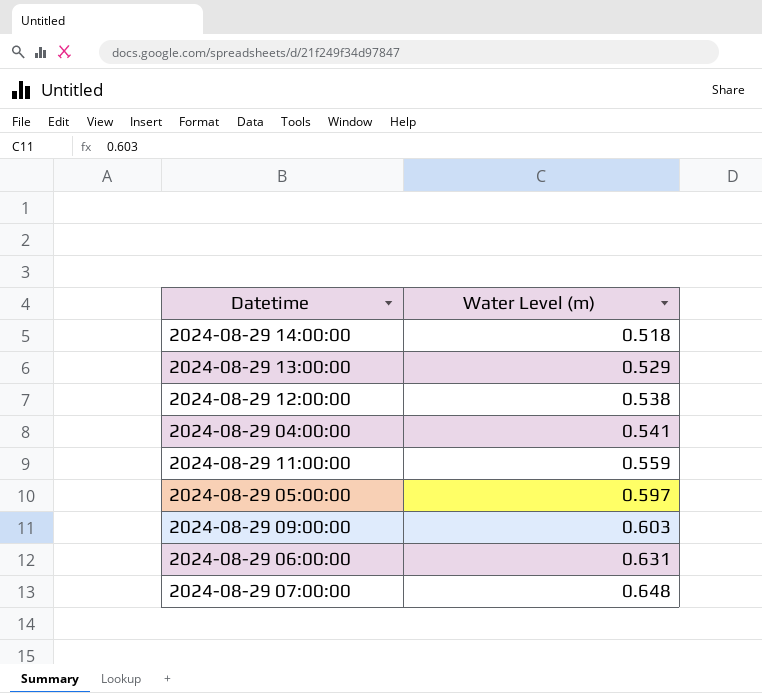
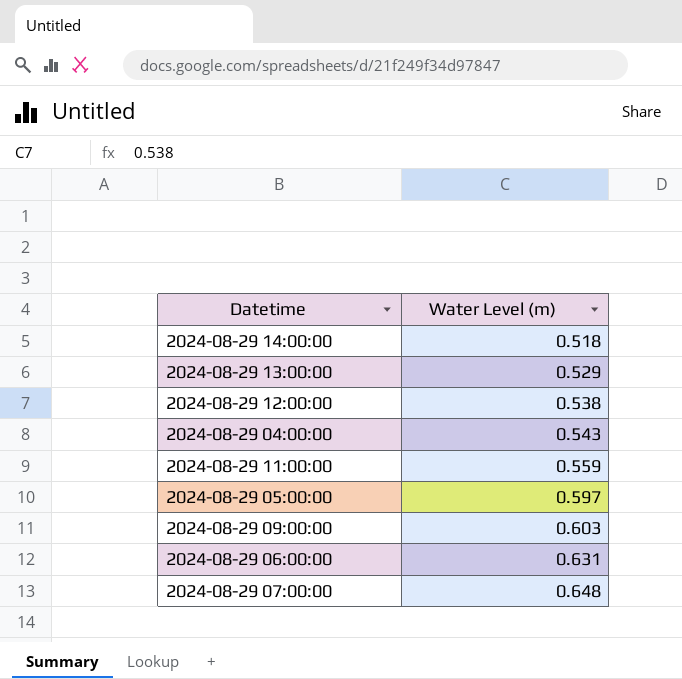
2024-08-29 04:00:00 | Water Level (m): 0.541 -> 0.543

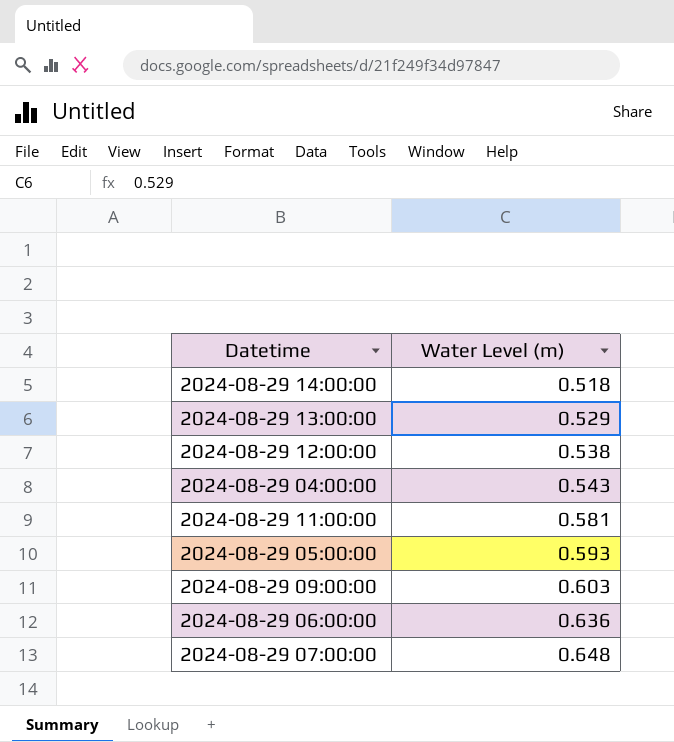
2024-08-29 11:00:00 | Water Level (m): 0.559 -> 0.581
2024-08-29 05:00:00 | Water Level (m): 0.597 -> 0.593
2024-08-29 06:00:00 | Water Level (m): 0.631 -> 0.636

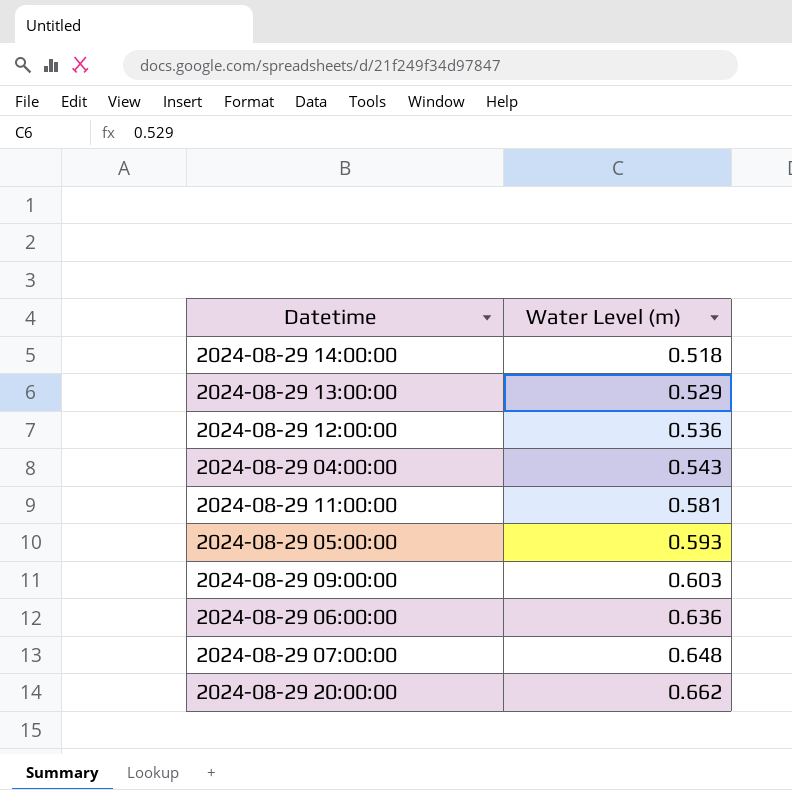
2024-08-29 12:00:00 | Water Level (m): 0.538 -> 0.536
row 2024-08-29 20:00:00: none -> 0.662

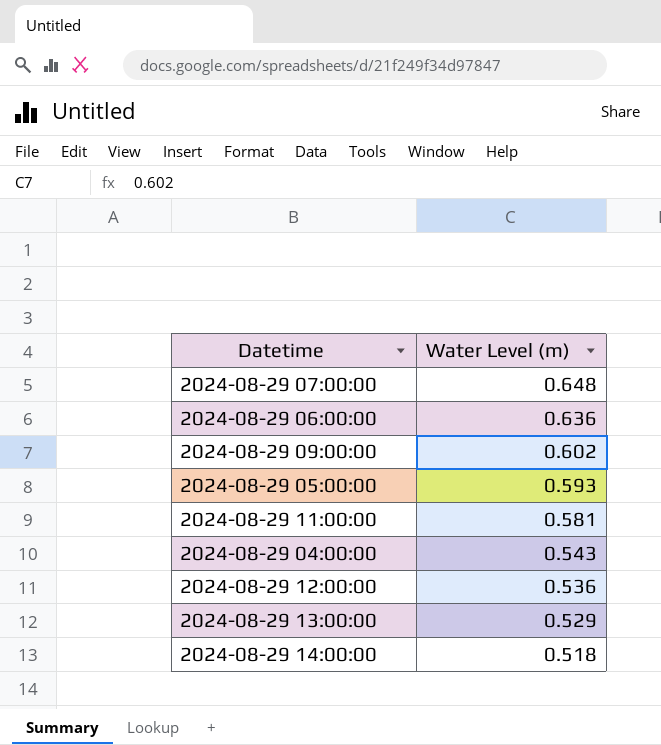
row order: Water Level (m) ascending -> Water Level (m) descending
row 2024-08-29 20:00:00: 0.662 -> none
2024-08-29 09:00:00 | Water Level (m): 0.603 -> 0.602

